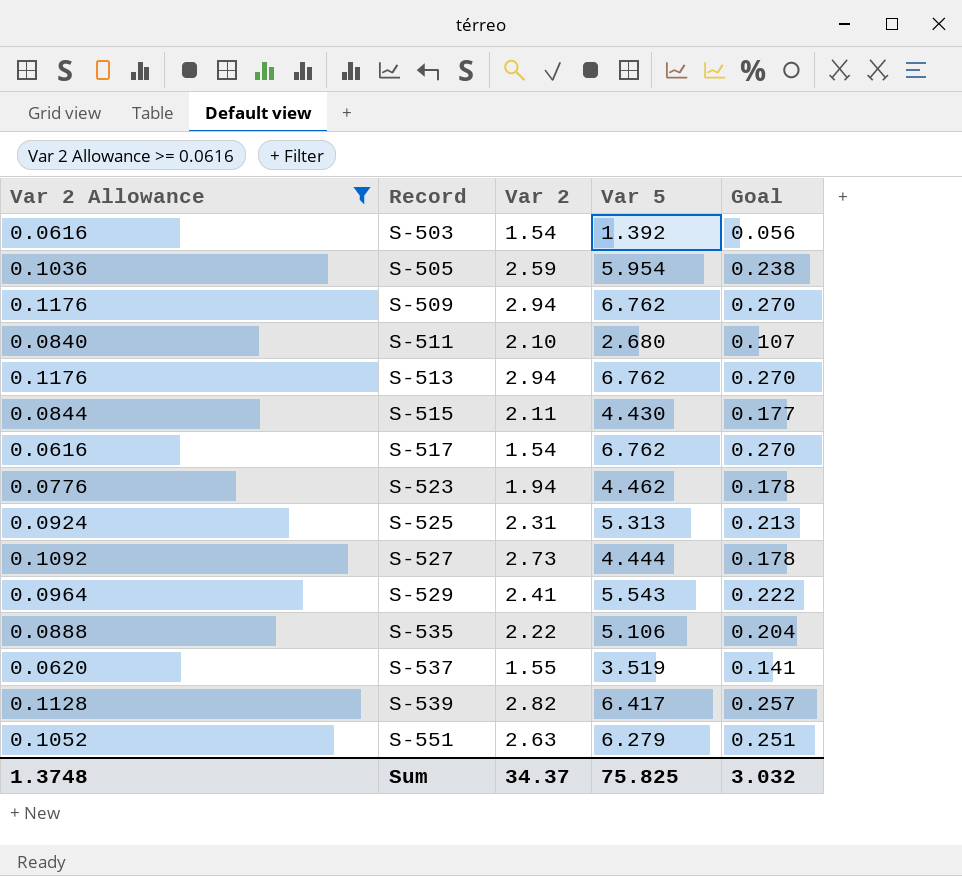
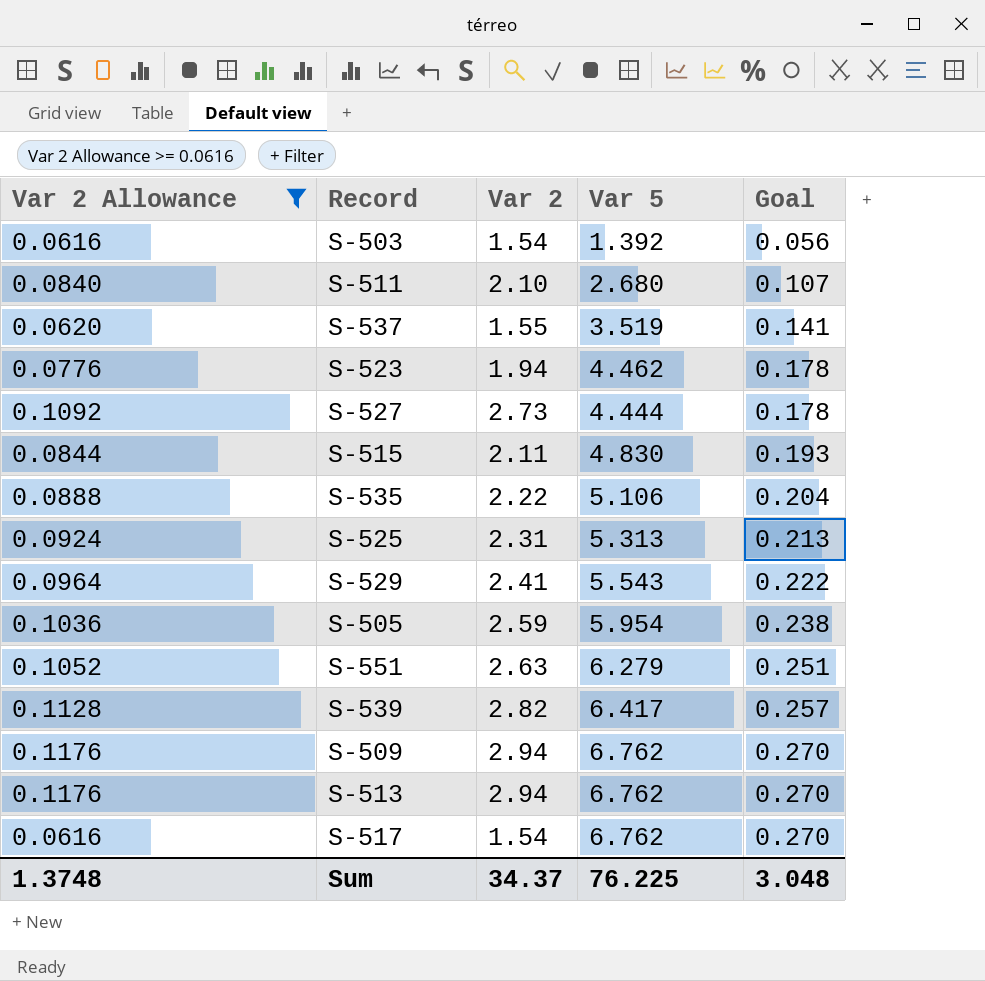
row order: Record ascending -> Goal ascending
S-515 | Var 5: 4.430 -> 4.830
S-515 | Goal: 0.177 -> 0.193
Sum | Var 5: 75.825 -> 76.225
Sum | Goal: 3.032 -> 3.048

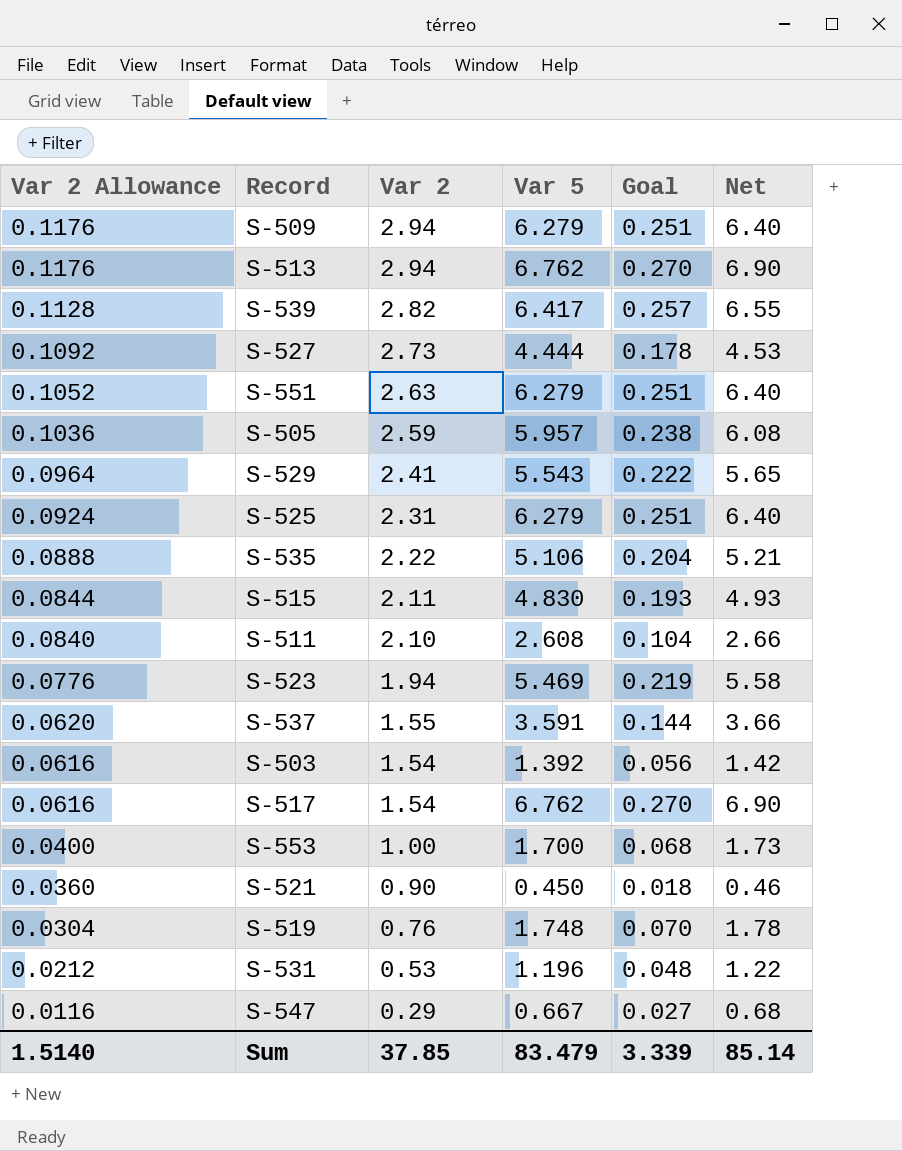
filter: Var 2 Allowance >= 0.0616 -> none
row order: Goal ascending -> Var 2 Allowance descending
column Net | formula: none -> [Var 5] * 1.02
S-509 | Var 5: 6.762 -> 6.279
S-509 | Goal: 0.270 -> 0.251
S-505 | Var 5: 5.954 -> 5.957
S-525 | Var 5: 5.313 -> 6.279
S-525 | Goal: 0.213 -> 0.251
S-511 | Var 5: 2.680 -> 2.608
S-511 | Goal: 0.107 -> 0.104
S-523 | Var 5: 4.462 -> 5.469
S-523 | Goal: 0.178 -> 0.219
S-537 | Var 5: 3.519 -> 3.591
S-537 | Goal: 0.141 -> 0.144
Sum | Var 2 Allowance: 1.3748 -> 1.5140
Sum | Var 2: 34.37 -> 37.85
Sum | Var 5: 76.225 -> 83.479
Sum | Goal: 3.048 -> 3.339

